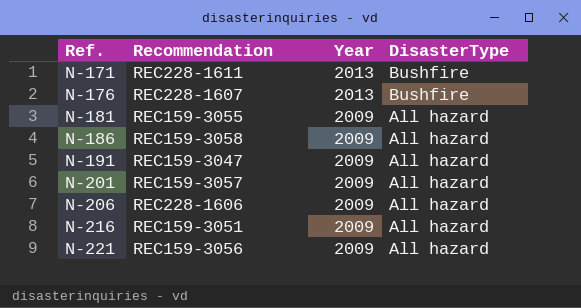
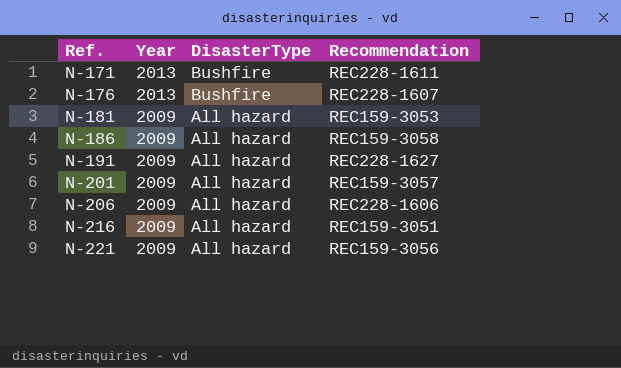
column Recommendation | position: 2 -> 4
N-181 | Recommendation: REC159-3055 -> REC159-3053
N-191 | Recommendation: REC159-3047 -> REC228-1627

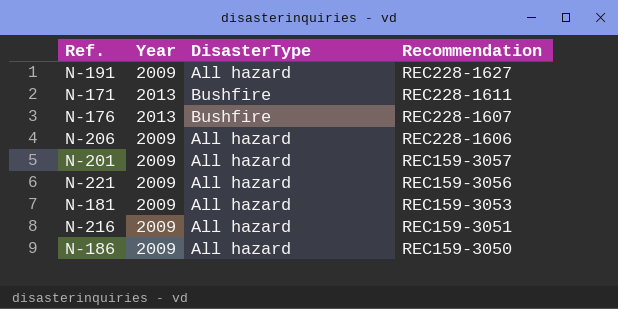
row order: Ref. ascending -> Recommendation descending
N-186 | Recommendation: REC159-3058 -> REC159-3050

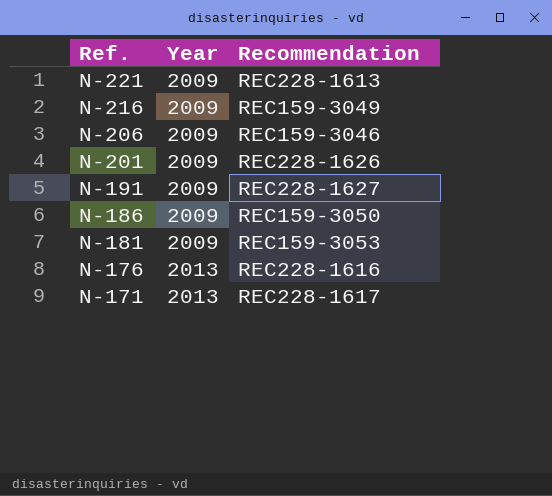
row order: Recommendation descending -> Ref. descending
column DisasterType | position: 3 -> none
N-221 | Recommendation: REC159-3056 -> REC228-1613
N-216 | Recommendation: REC159-3051 -> REC159-3049
N-206 | Recommendation: REC228-1606 -> REC159-3046
N-201 | Recommendation: REC159-3057 -> REC228-1626
N-176 | Recommendation: REC228-1607 -> REC228-1616
N-171 | Recommendation: REC228-1611 -> REC228-1617

